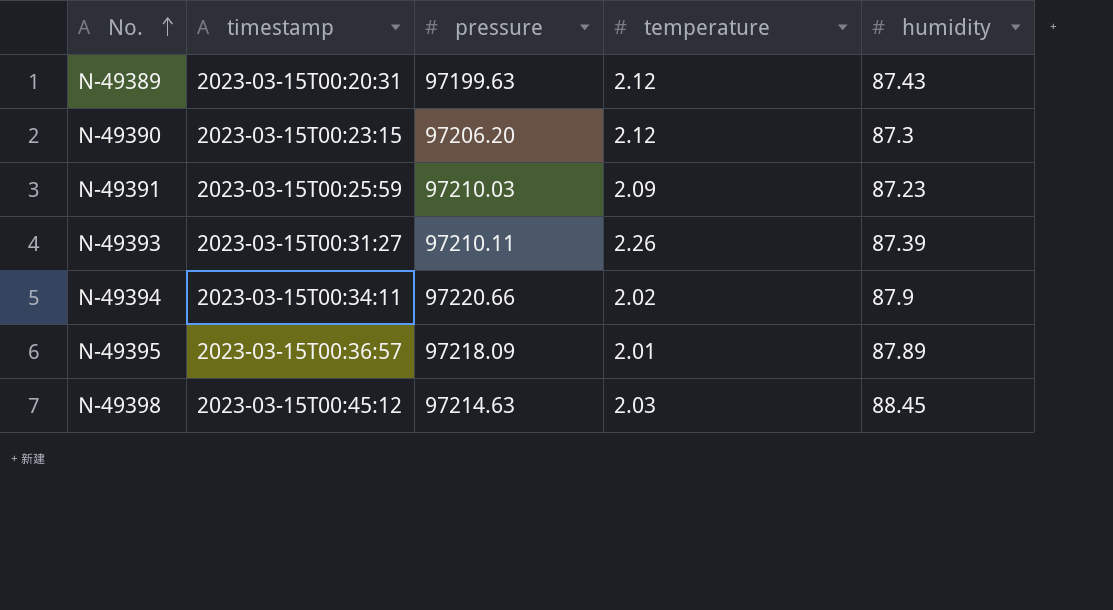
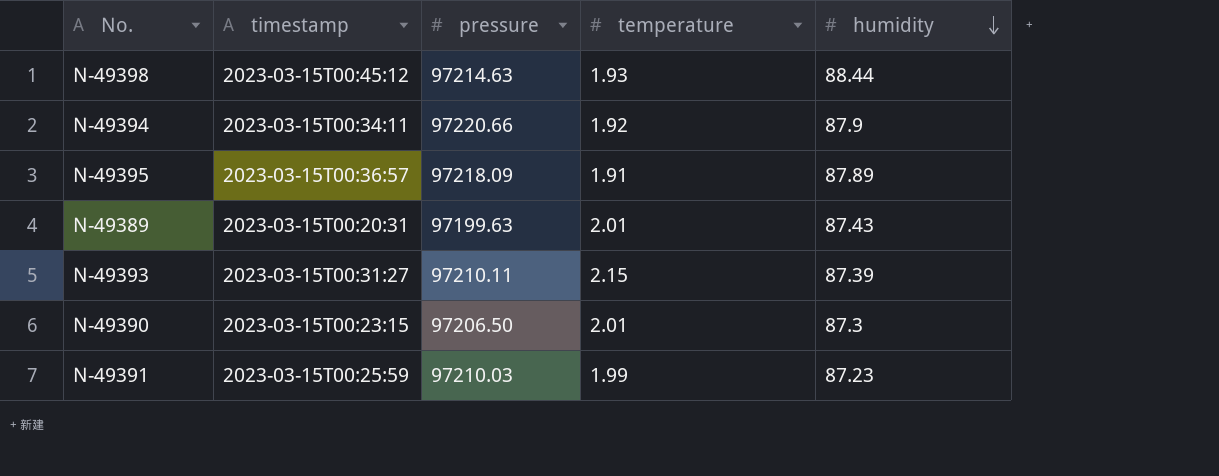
row order: No. ascending -> humidity descending
N-49398 | temperature: 2.03 -> 1.93
N-49398 | humidity: 88.45 -> 88.44
N-49394 | temperature: 2.02 -> 1.92
N-49395 | temperature: 2.01 -> 1.91
N-49389 | temperature: 2.12 -> 2.01
N-49393 | temperature: 2.26 -> 2.15
N-49390 | pressure: 97206.20 -> 97206.50
N-49390 | temperature: 2.12 -> 2.01
N-49391 | temperature: 2.09 -> 1.99

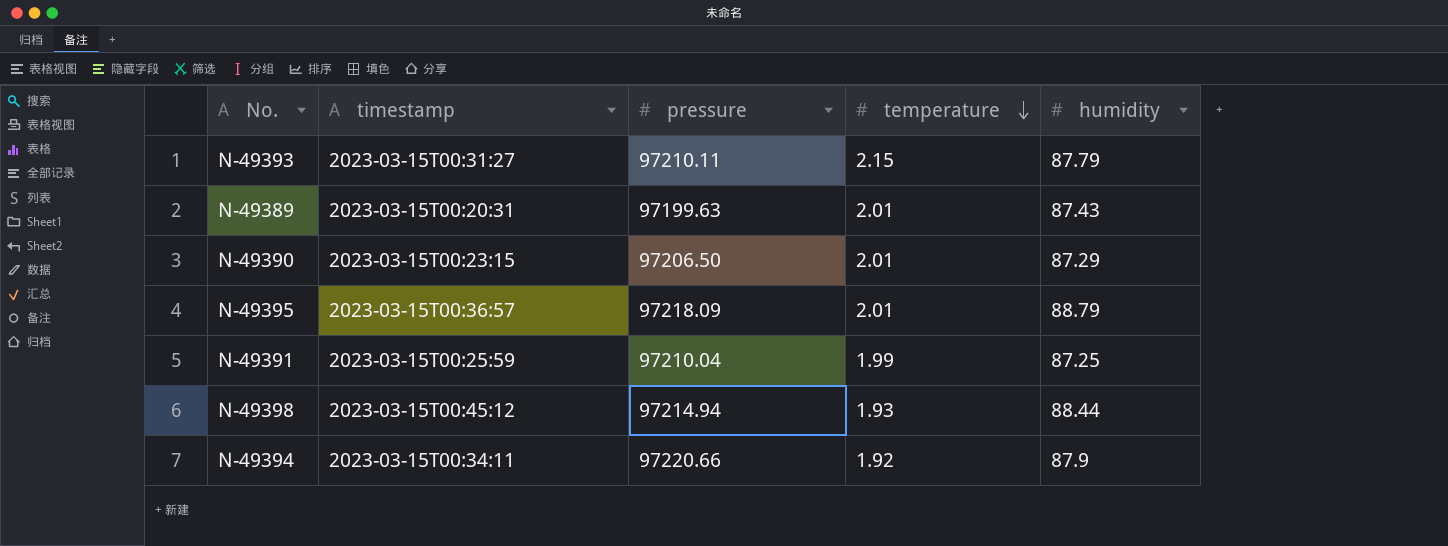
row order: humidity descending -> temperature descending
N-49393 | humidity: 87.39 -> 87.79
N-49390 | humidity: 87.3 -> 87.29
N-49395 | temperature: 1.91 -> 2.01
N-49395 | humidity: 87.89 -> 88.79
N-49391 | pressure: 97210.03 -> 97210.04
N-49391 | humidity: 87.23 -> 87.25
N-49398 | pressure: 97214.63 -> 97214.94

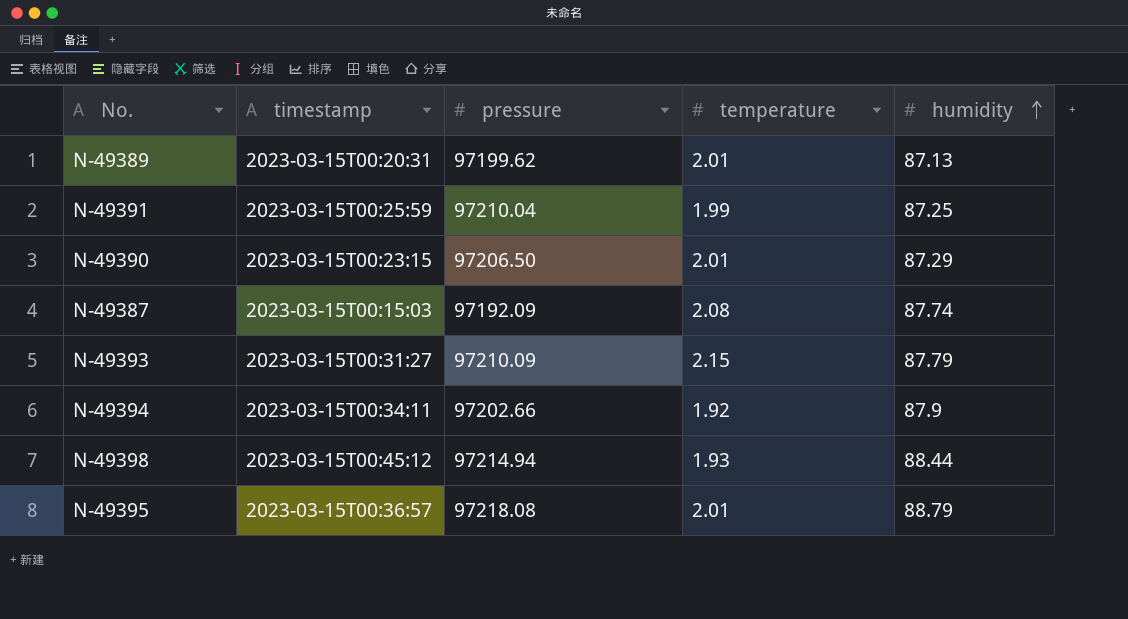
row order: temperature descending -> humidity ascending
N-49389 | pressure: 97199.63 -> 97199.62
N-49389 | humidity: 87.43 -> 87.13
row N-49387: none -> 2023-03-15T00:15:03 | 97192.09 | 2.08 | 87.74
N-49393 | pressure: 97210.11 -> 97210.09
N-49394 | pressure: 97220.66 -> 97202.66
N-49395 | pressure: 97218.09 -> 97218.08

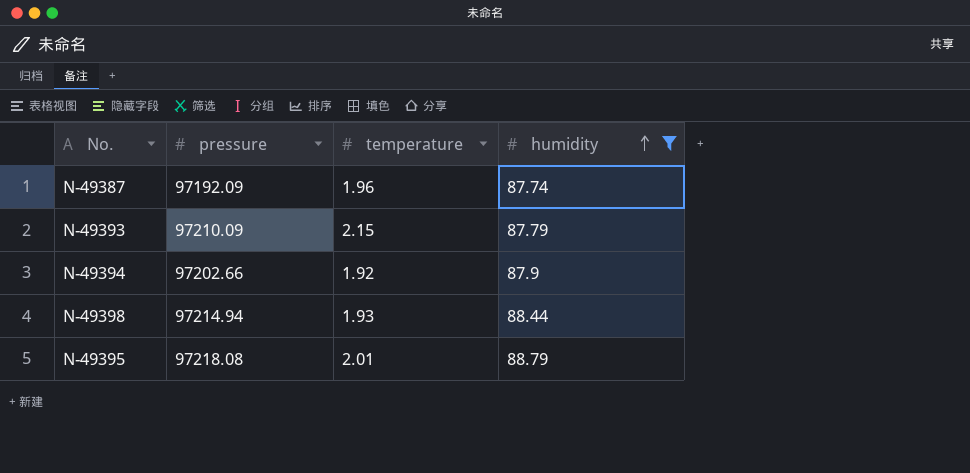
filter: none -> humidity >= 87.74
column timestamp | position: 2 -> none
N-49387 | temperature: 2.08 -> 1.96

